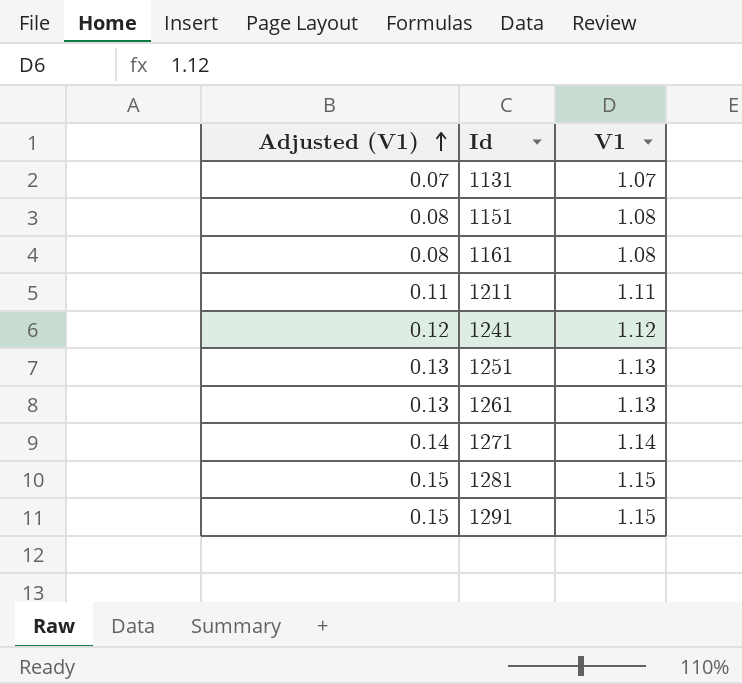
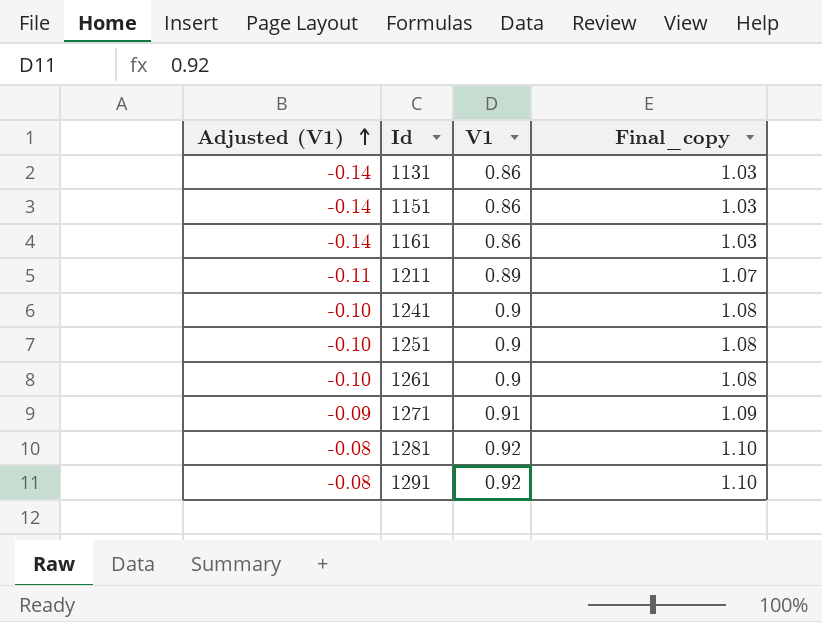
column Final_copy | formula: none -> [V1] * 1.2
1131 | Adjusted (V1): 0.07 -> -0.14
1131 | V1: 1.07 -> 0.86
1151 | Adjusted (V1): 0.08 -> -0.14
1151 | V1: 1.08 -> 0.86
1161 | Adjusted (V1): 0.08 -> -0.14
1161 | V1: 1.08 -> 0.86
1211 | Adjusted (V1): 0.11 -> -0.11
1211 | V1: 1.11 -> 0.89
1241 | Adjusted (V1): 0.12 -> -0.10
1241 | V1: 1.12 -> 0.9
1251 | Adjusted (V1): 0.13 -> -0.10
1251 | V1: 1.13 -> 0.9
1261 | Adjusted (V1): 0.13 -> -0.10
1261 | V1: 1.13 -> 0.9
1271 | Adjusted (V1): 0.14 -> -0.09
1271 | V1: 1.14 -> 0.91
1281 | Adjusted (V1): 0.15 -> -0.08
1281 | V1: 1.15 -> 0.92
1291 | Adjusted (V1): 0.15 -> -0.08
1291 | V1: 1.15 -> 0.92

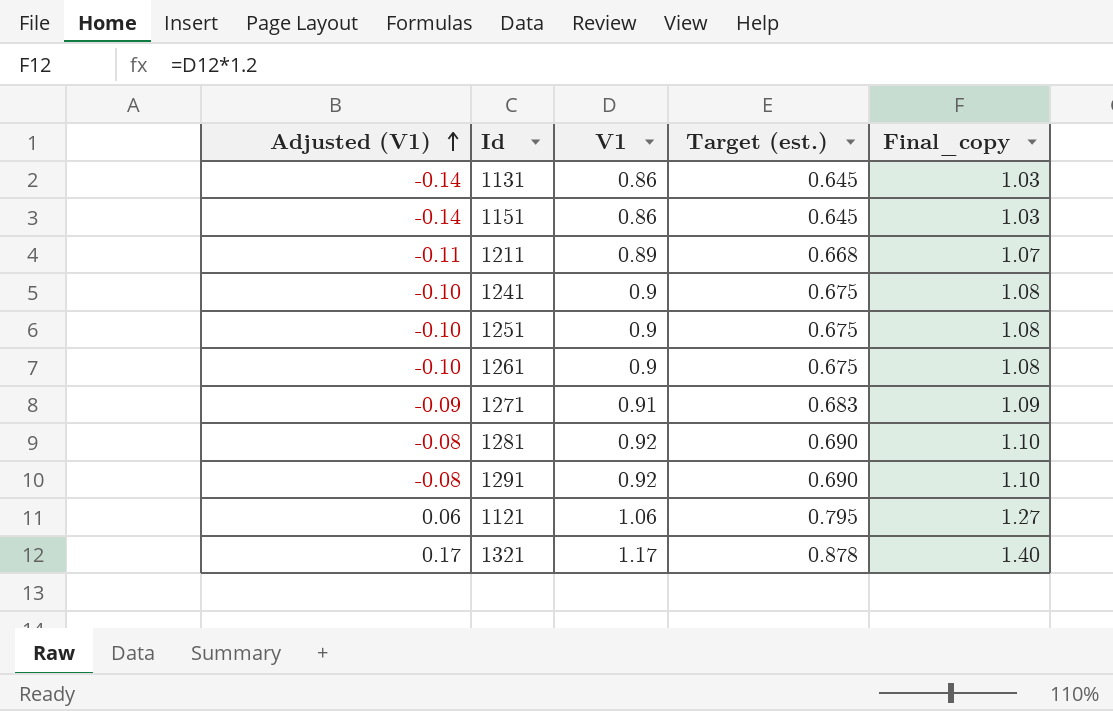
column Target (est.) | formula: none -> [V1] * 0.75
row 1161: -0.14 | 0.86 | 1.03 -> none
row 1121: none -> 0.06 | 1.06 | 0.795 | 1.27
row 1321: none -> 0.17 | 1.17 | 0.878 | 1.40

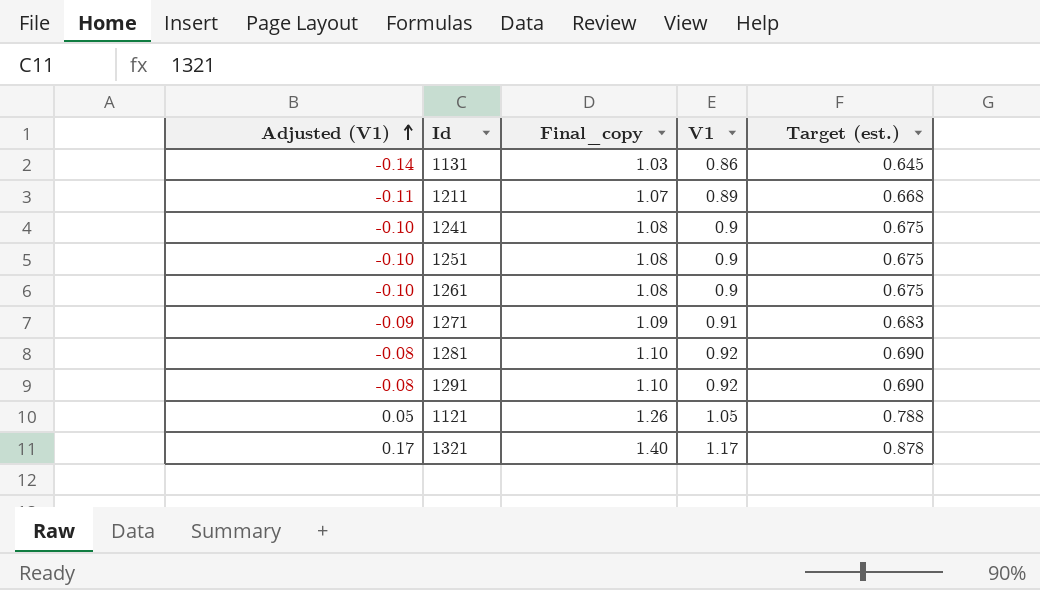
column Final_copy | position: 5 -> 3
row 1151: -0.14 | 0.86 | 0.645 | 1.03 -> none
1121 | Adjusted (V1): 0.06 -> 0.05
1121 | Final_copy: 1.27 -> 1.26
1121 | V1: 1.06 -> 1.05
1121 | Target (est.): 0.795 -> 0.788

